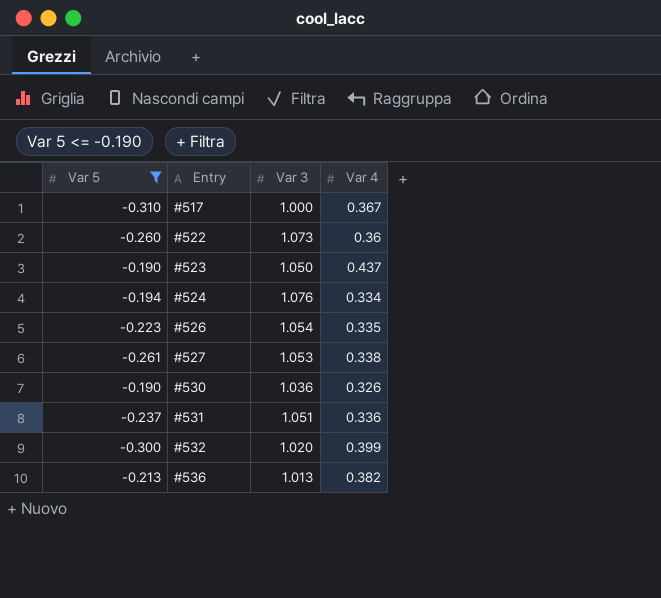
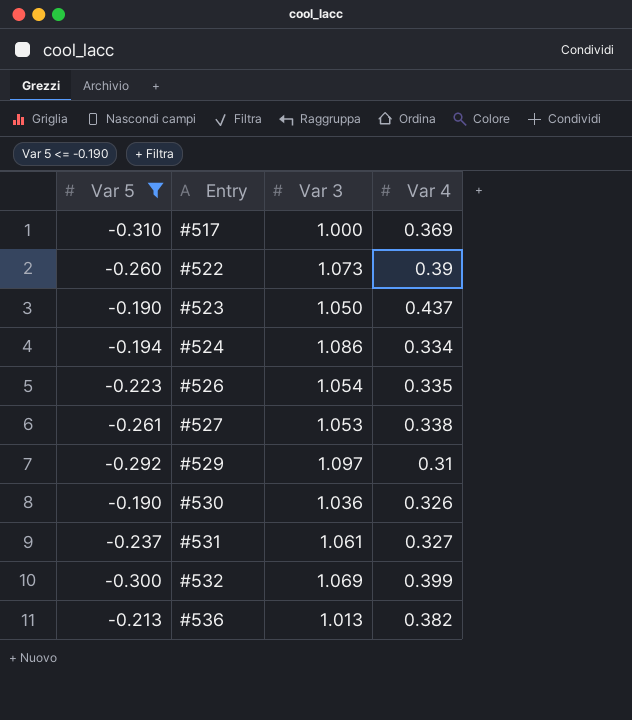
#517 | Var 4: 0.367 -> 0.369
#522 | Var 4: 0.36 -> 0.39
#524 | Var 3: 1.076 -> 1.086
row #529: none -> -0.292 | 1.097 | 0.31
#531 | Var 3: 1.051 -> 1.061
#531 | Var 4: 0.336 -> 0.327
#532 | Var 3: 1.020 -> 1.069

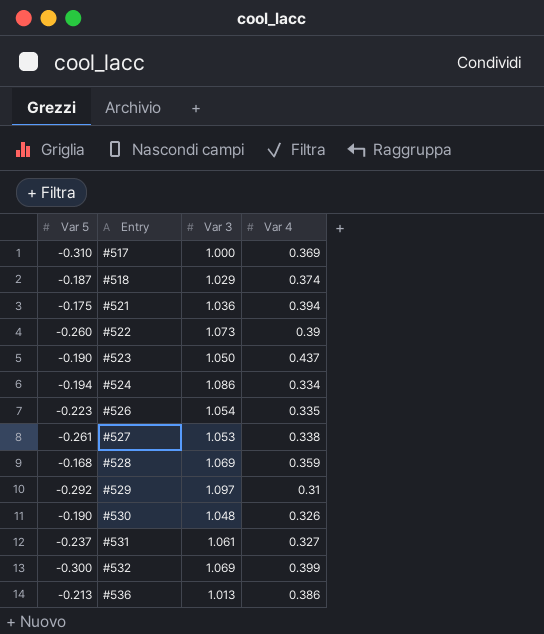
filter: Var 5 <= -0.190 -> none
#530 | Var 3: 1.036 -> 1.048
#536 | Var 4: 0.382 -> 0.386

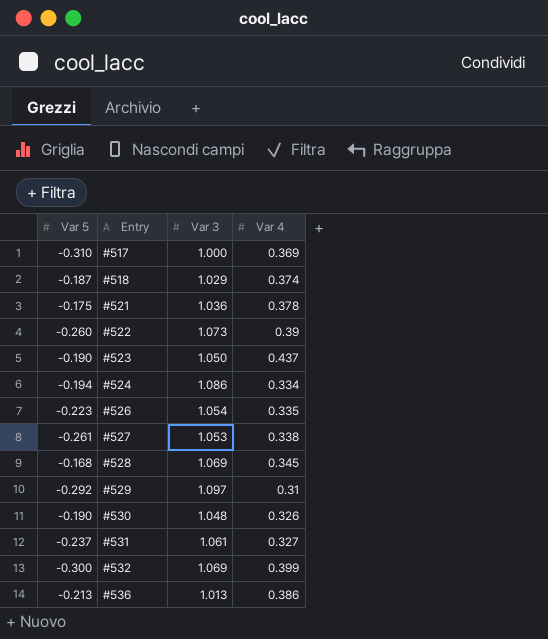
#521 | Var 4: 0.394 -> 0.378
#528 | Var 4: 0.359 -> 0.345

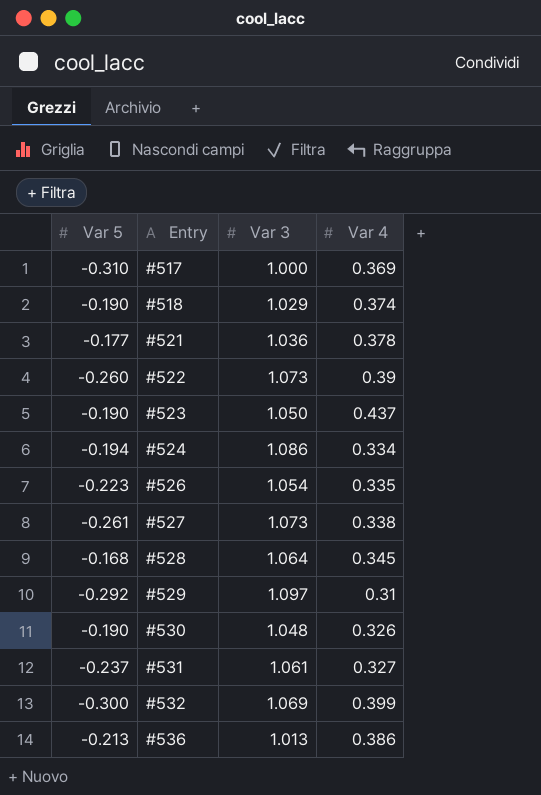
#518 | Var 5: -0.187 -> -0.190
#521 | Var 5: -0.175 -> -0.177
#527 | Var 3: 1.053 -> 1.073
#528 | Var 3: 1.069 -> 1.064

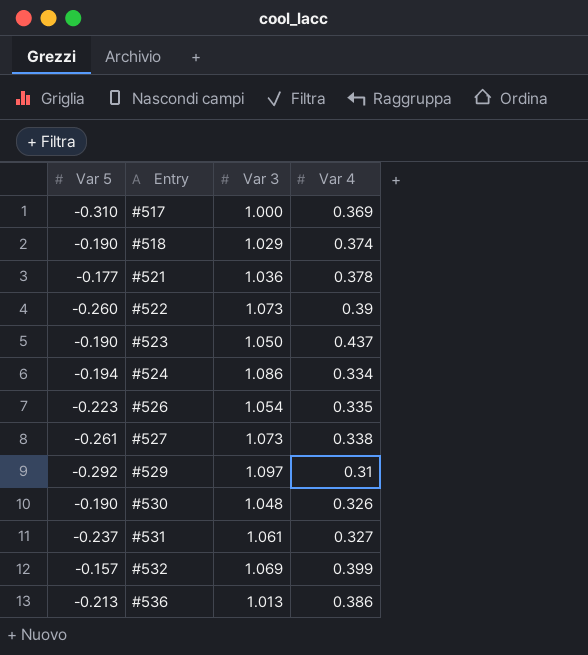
row #528: -0.168 | 1.064 | 0.345 -> none
#532 | Var 5: -0.300 -> -0.157

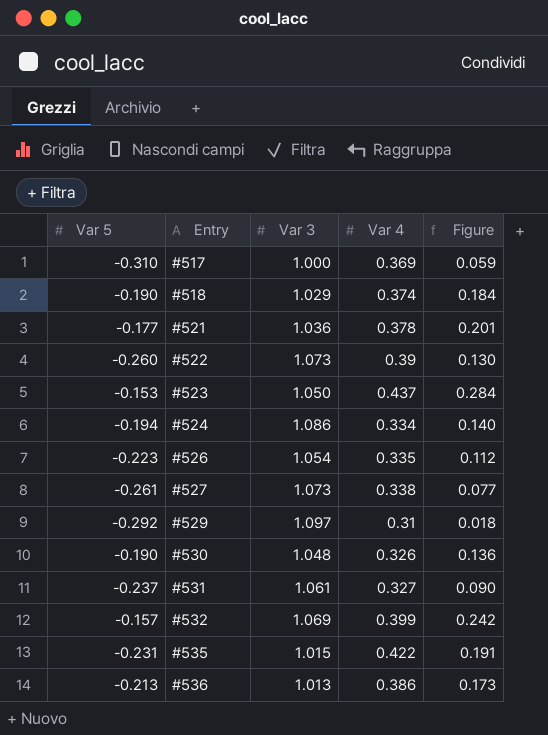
column Figure | formula: none -> [Var 5] + [Var 4]
#523 | Var 5: -0.190 -> -0.153
row #535: none -> -0.231 | 1.015 | 0.422 | 0.191

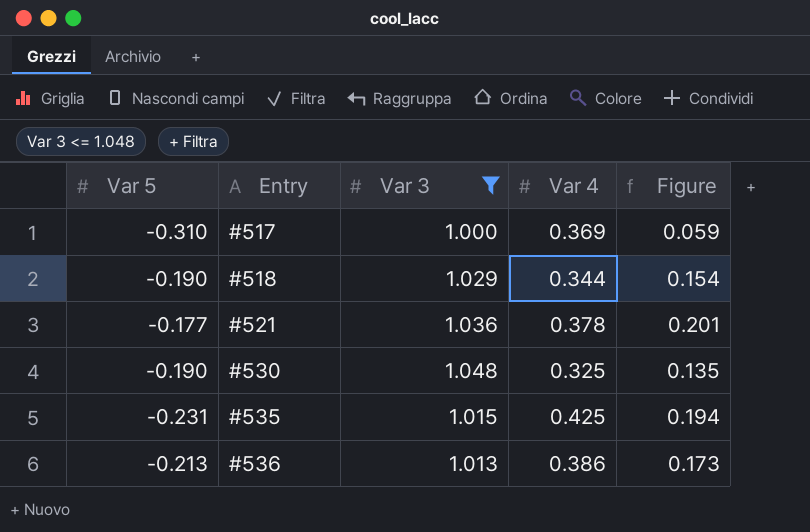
filter: none -> Var 3 <= 1.048
#518 | Var 4: 0.374 -> 0.344
#518 | Figure: 0.184 -> 0.154
#530 | Var 4: 0.326 -> 0.325
#530 | Figure: 0.136 -> 0.135
#535 | Var 4: 0.422 -> 0.425
#535 | Figure: 0.191 -> 0.194

